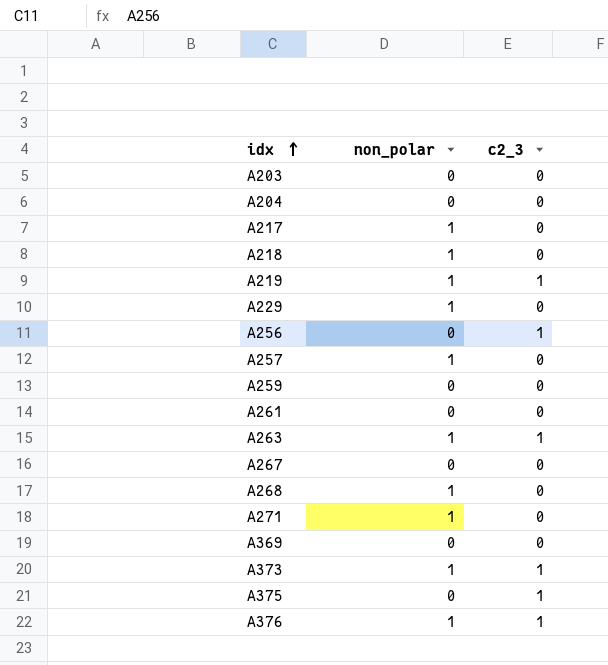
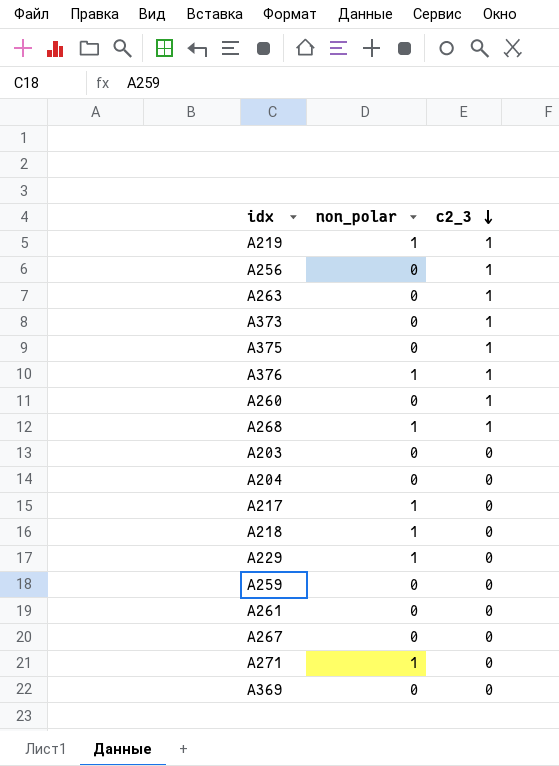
row order: idx ascending -> c2_3 descending
row A257: 1 | 0 -> none
A263 | non_polar: 1 -> 0
A373 | non_polar: 1 -> 0
row A260: none -> 0 | 1
A268 | c2_3: 0 -> 1

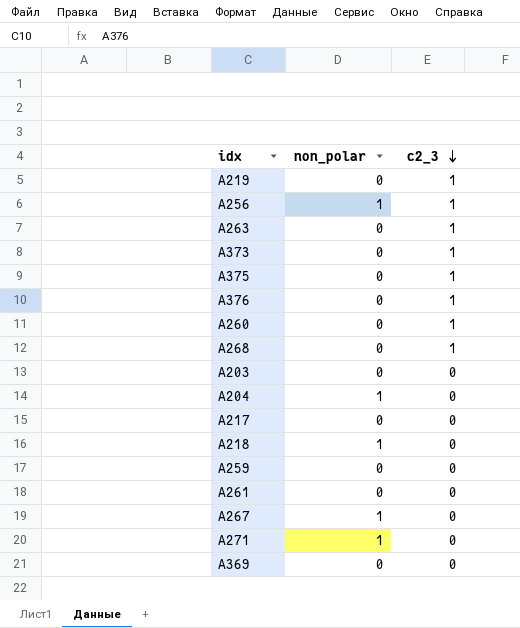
row A229: 1 | 0 -> none
A219 | non_polar: 1 -> 0
A256 | non_polar: 0 -> 1
A376 | non_polar: 1 -> 0
A268 | non_polar: 1 -> 0
A204 | non_polar: 0 -> 1
A217 | non_polar: 1 -> 0
A267 | non_polar: 0 -> 1

